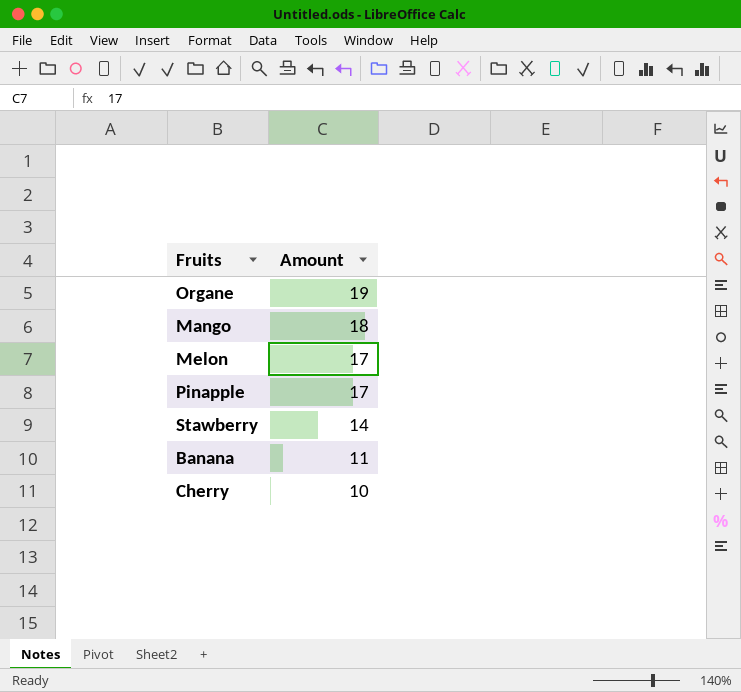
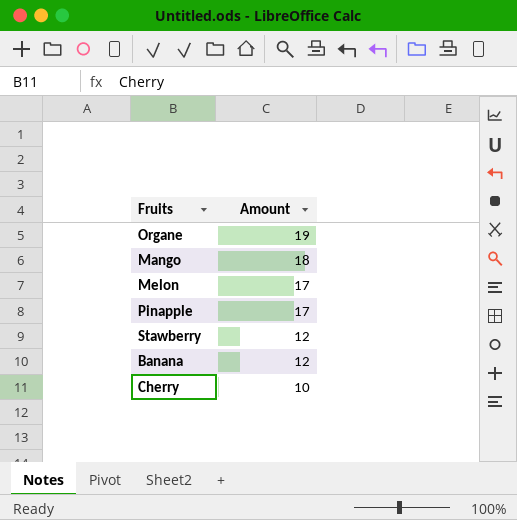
Stawberry | Amount: 14 -> 12
Banana | Amount: 11 -> 12

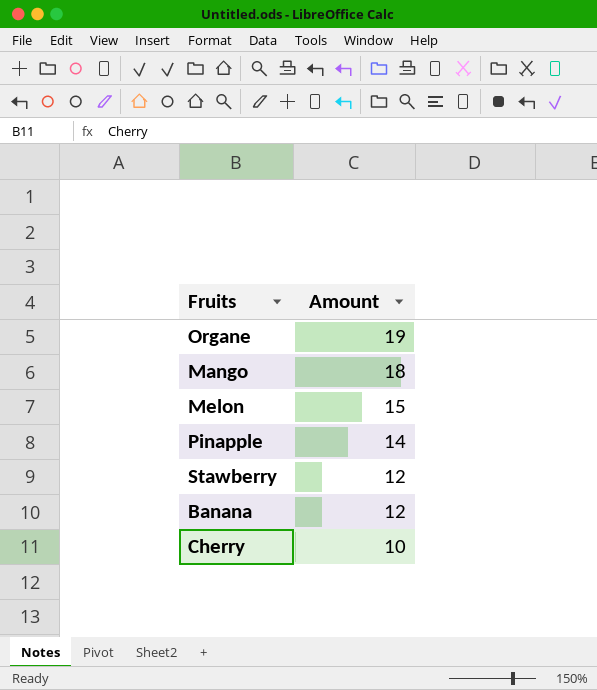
Melon | Amount: 17 -> 15
Pinapple | Amount: 17 -> 14

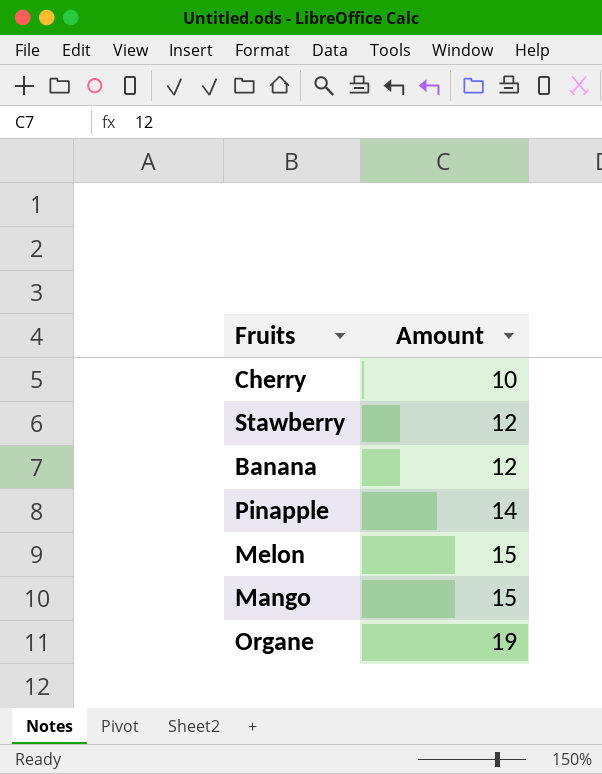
row order: Amount descending -> Amount ascending
Mango | Amount: 18 -> 15

